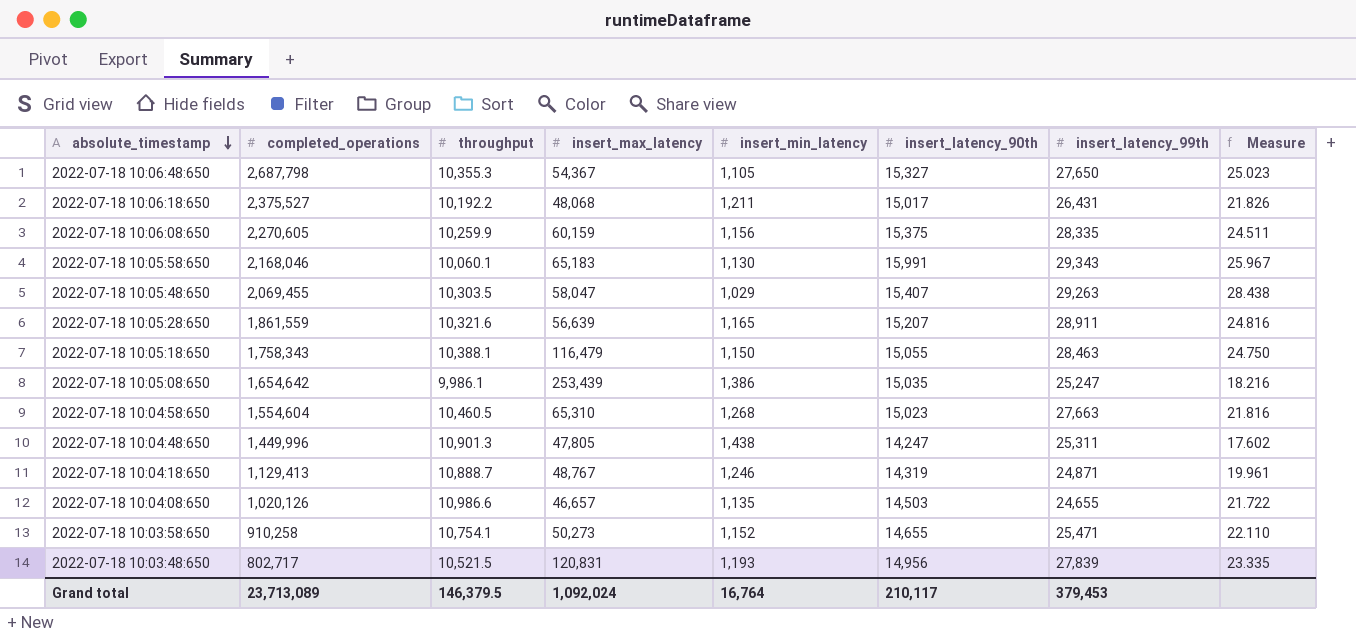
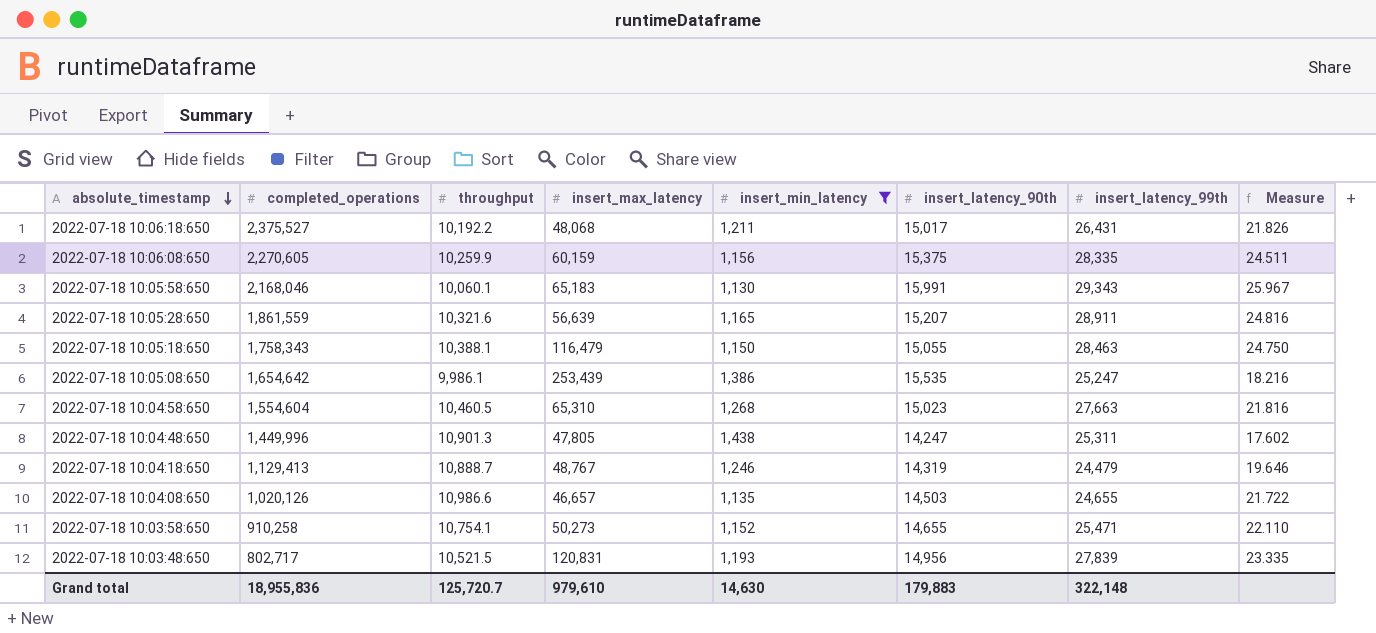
filter: none -> insert_min_latency >= 1,130
2022-07-18 10:05:08:650 | insert_latency_90th: 15,035 -> 15,535
2022-07-18 10:04:18:650 | insert_latency_99th: 24,871 -> 24,479
2022-07-18 10:04:18:650 | Measure: 19.961 -> 19.646
Grand total | completed_operations: 23,713,089 -> 18,955,836
Grand total | throughput: 146,379.5 -> 125,720.7
Grand total | insert_max_latency: 1,092,024 -> 979,610
Grand total | insert_min_latency: 16,764 -> 14,630
Grand total | insert_latency_90th: 210,117 -> 179,883
Grand total | insert_latency_99th: 379,453 -> 322,148

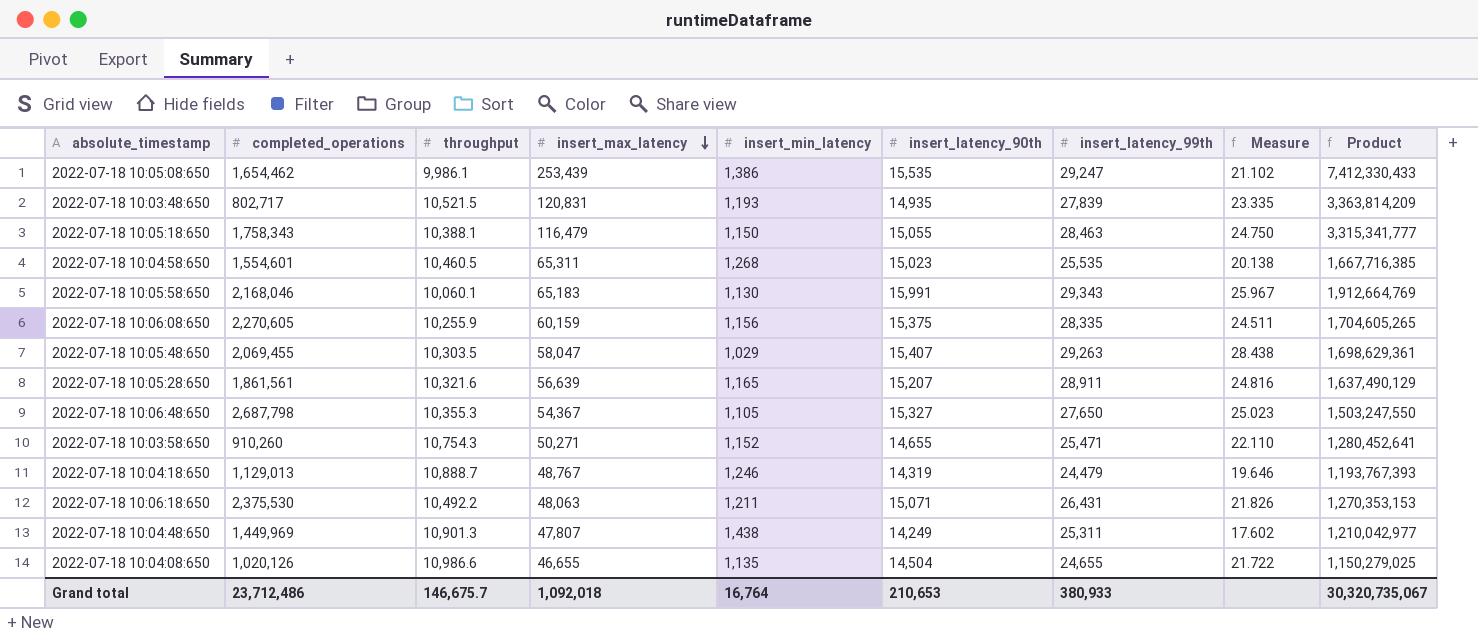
filter: insert_min_latency >= 1,130 -> none
row order: absolute_timestamp descending -> insert_max_latency descending
column Product | formula: none -> [insert_max_latency] * [insert_latency_99th]
2022-07-18 10:05:08:650 | completed_operations: 1,654,642 -> 1,654,462
2022-07-18 10:05:08:650 | insert_latency_99th: 25,247 -> 29,247
2022-07-18 10:05:08:650 | Measure: 18.216 -> 21.102
2022-07-18 10:03:48:650 | insert_latency_90th: 14,956 -> 14,935
2022-07-18 10:04:58:650 | completed_operations: 1,554,604 -> 1,554,601
2022-07-18 10:04:58:650 | insert_max_latency: 65,310 -> 65,311
2022-07-18 10:04:58:650 | insert_latency_99th: 27,663 -> 25,535
2022-07-18 10:04:58:650 | Measure: 21.816 -> 20.138
2022-07-18 10:06:08:650 | throughput: 10,259.9 -> 10,255.9
2022-07-18 10:05:28:650 | completed_operations: 1,861,559 -> 1,861,561
2022-07-18 10:03:58:650 | completed_operations: 910,258 -> 910,260
2022-07-18 10:03:58:650 | throughput: 10,754.1 -> 10,754.3
2022-07-18 10:03:58:650 | insert_max_latency: 50,273 -> 50,271
2022-07-18 10:04:18:650 | completed_operations: 1,129,413 -> 1,129,013
2022-07-18 10:06:18:650 | completed_operations: 2,375,527 -> 2,375,530
2022-07-18 10:06:18:650 | throughput: 10,192.2 -> 10,492.2
2022-07-18 10:06:18:650 | insert_max_latency: 48,068 -> 48,063
2022-07-18 10:06:18:650 | insert_latency_90th: 15,017 -> 15,071
2022-07-18 10:04:48:650 | completed_operations: 1,449,996 -> 1,449,969
2022-07-18 10:04:48:650 | insert_max_latency: 47,805 -> 47,807
2022-07-18 10:04:48:650 | insert_latency_90th: 14,247 -> 14,249
2022-07-18 10:04:08:650 | insert_max_latency: 46,657 -> 46,655
2022-07-18 10:04:08:650 | insert_latency_90th: 14,503 -> 14,504
Grand total | completed_operations: 18,955,836 -> 23,712,486
Grand total | throughput: 125,720.7 -> 146,675.7
Grand total | insert_max_latency: 979,610 -> 1,092,018
Grand total | insert_min_latency: 14,630 -> 16,764
Grand total | insert_latency_90th: 179,883 -> 210,653
Grand total | insert_latency_99th: 322,148 -> 380,933

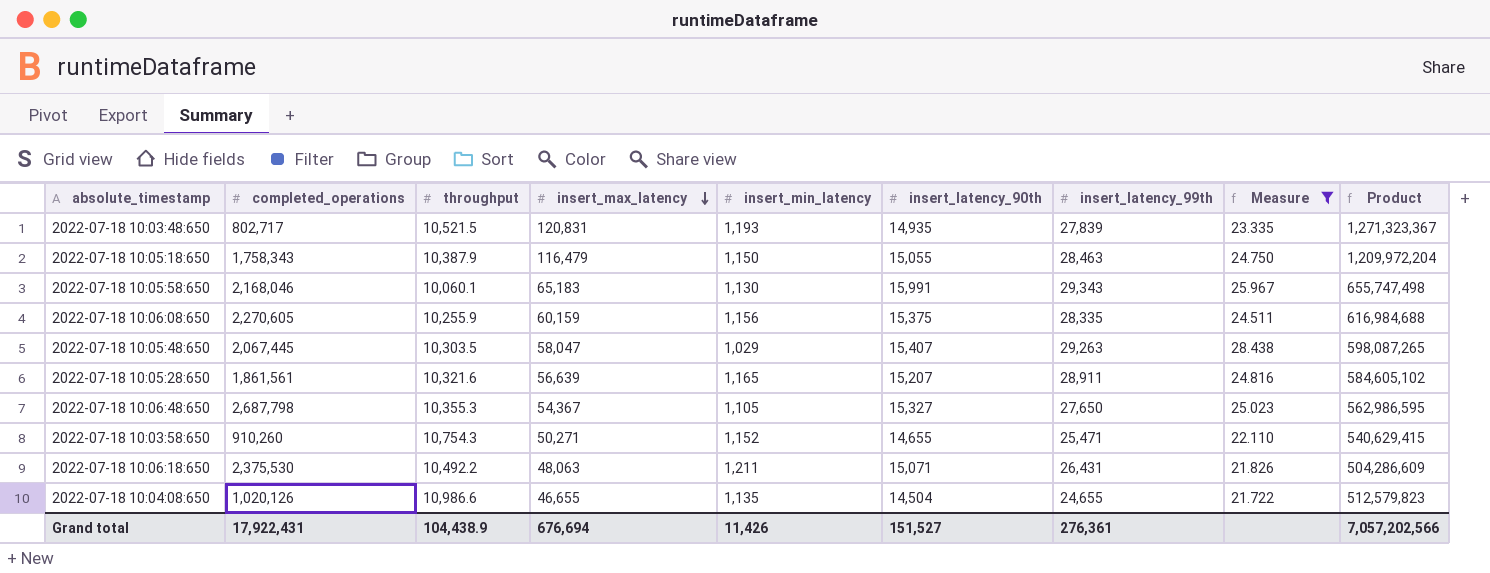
filter: none -> Measure >= 21.722
column Product | formula: [insert_max_latency] * [insert_latency_99th] -> [throughput] * [insert_max_latency]
2022-07-18 10:05:18:650 | throughput: 10,388.1 -> 10,387.9
2022-07-18 10:05:48:650 | completed_operations: 2,069,455 -> 2,067,445
Grand total | completed_operations: 23,712,486 -> 17,922,431
Grand total | throughput: 146,675.7 -> 104,438.9
Grand total | insert_max_latency: 1,092,018 -> 676,694
Grand total | insert_min_latency: 16,764 -> 11,426
Grand total | insert_latency_90th: 210,653 -> 151,527
Grand total | insert_latency_99th: 380,933 -> 276,361
Grand total | Product: 30,320,735,067 -> 7,057,202,566

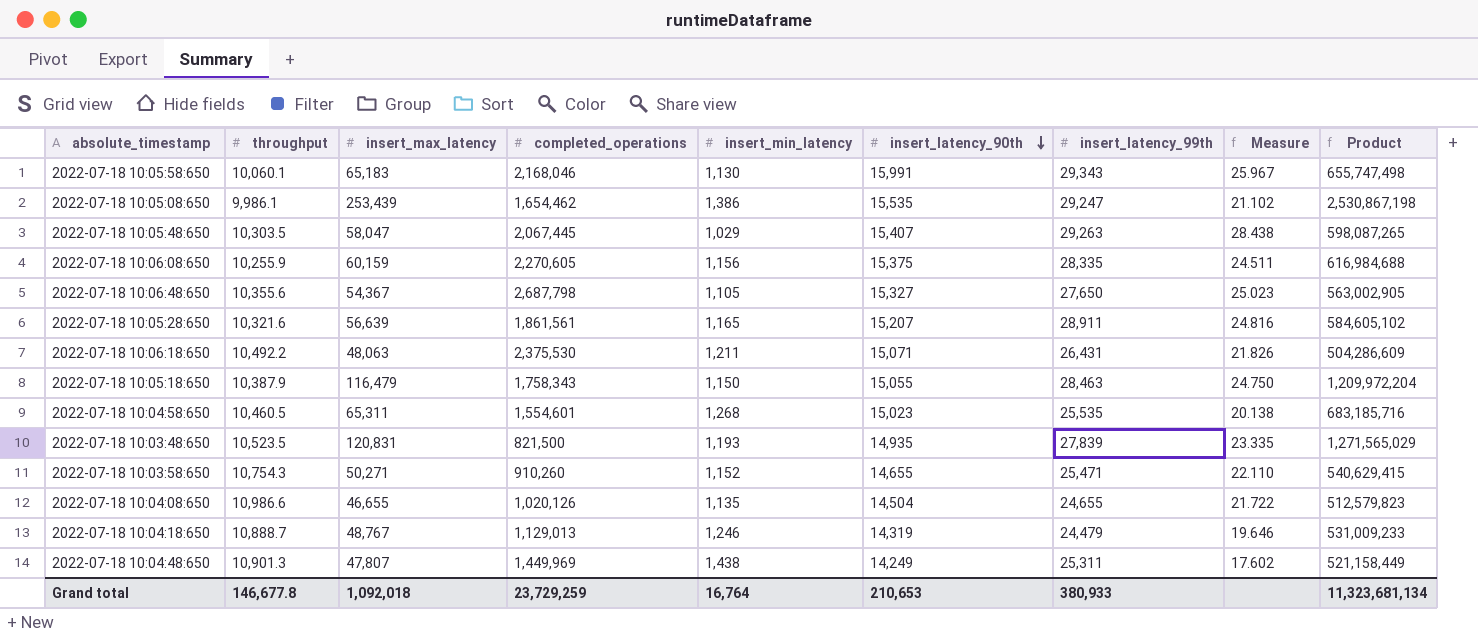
filter: Measure >= 21.722 -> none
row order: insert_max_latency descending -> insert_latency_90th descending
column completed_operations | position: 2 -> 4
2022-07-18 10:06:48:650 | throughput: 10,355.3 -> 10,355.6
2022-07-18 10:06:48:650 | Product: 562,986,595 -> 563,002,905
2022-07-18 10:03:48:650 | throughput: 10,521.5 -> 10,523.5
2022-07-18 10:03:48:650 | completed_operations: 802,717 -> 821,500
2022-07-18 10:03:48:650 | Product: 1,271,323,367 -> 1,271,565,029
Grand total | throughput: 104,438.9 -> 146,677.8
Grand total | insert_max_latency: 676,694 -> 1,092,018
Grand total | completed_operations: 17,922,431 -> 23,729,259
Grand total | insert_min_latency: 11,426 -> 16,764
Grand total | insert_latency_90th: 151,527 -> 210,653
Grand total | insert_latency_99th: 276,361 -> 380,933
Grand total | Product: 7,057,202,566 -> 11,323,681,134

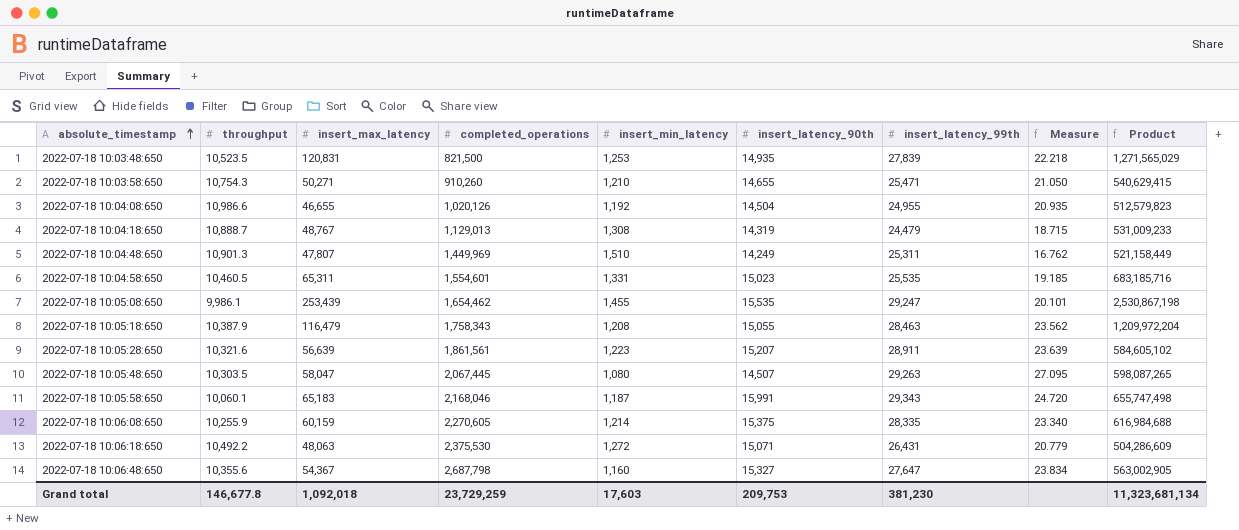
row order: insert_latency_90th descending -> absolute_timestamp ascending
2022-07-18 10:03:48:650 | insert_min_latency: 1,193 -> 1,253
2022-07-18 10:03:48:650 | Measure: 23.335 -> 22.218
2022-07-18 10:03:58:650 | insert_min_latency: 1,152 -> 1,210
2022-07-18 10:03:58:650 | Measure: 22.110 -> 21.050
2022-07-18 10:04:08:650 | insert_min_latency: 1,135 -> 1,192
2022-07-18 10:04:08:650 | insert_latency_99th: 24,655 -> 24,955
2022-07-18 10:04:08:650 | Measure: 21.722 -> 20.935
2022-07-18 10:04:18:650 | insert_min_latency: 1,246 -> 1,308
2022-07-18 10:04:18:650 | Measure: 19.646 -> 18.715
2022-07-18 10:04:48:650 | insert_min_latency: 1,438 -> 1,510
2022-07-18 10:04:48:650 | Measure: 17.602 -> 16.762
2022-07-18 10:04:58:650 | insert_min_latency: 1,268 -> 1,331
2022-07-18 10:04:58:650 | Measure: 20.138 -> 19.185
2022-07-18 10:05:08:650 | insert_min_latency: 1,386 -> 1,455
2022-07-18 10:05:08:650 | Measure: 21.102 -> 20.101
2022-07-18 10:05:18:650 | insert_min_latency: 1,150 -> 1,208
2022-07-18 10:05:18:650 | Measure: 24.750 -> 23.562
2022-07-18 10:05:28:650 | insert_min_latency: 1,165 -> 1,223
2022-07-18 10:05:28:650 | Measure: 24.816 -> 23.639
2022-07-18 10:05:48:650 | insert_min_latency: 1,029 -> 1,080
2022-07-18 10:05:48:650 | insert_latency_90th: 15,407 -> 14,507
2022-07-18 10:05:48:650 | Measure: 28.438 -> 27.095
2022-07-18 10:05:58:650 | insert_min_latency: 1,130 -> 1,187
2022-07-18 10:05:58:650 | Measure: 25.967 -> 24.720
2022-07-18 10:06:08:650 | insert_min_latency: 1,156 -> 1,214
2022-07-18 10:06:08:650 | Measure: 24.511 -> 23.340
2022-07-18 10:06:18:650 | insert_min_latency: 1,211 -> 1,272
2022-07-18 10:06:18:650 | Measure: 21.826 -> 20.779
2022-07-18 10:06:48:650 | insert_min_latency: 1,105 -> 1,160
2022-07-18 10:06:48:650 | insert_latency_99th: 27,650 -> 27,647
2022-07-18 10:06:48:650 | Measure: 25.023 -> 23.834
Grand total | insert_min_latency: 16,764 -> 17,603
Grand total | insert_latency_90th: 210,653 -> 209,753
Grand total | insert_latency_99th: 380,933 -> 381,230

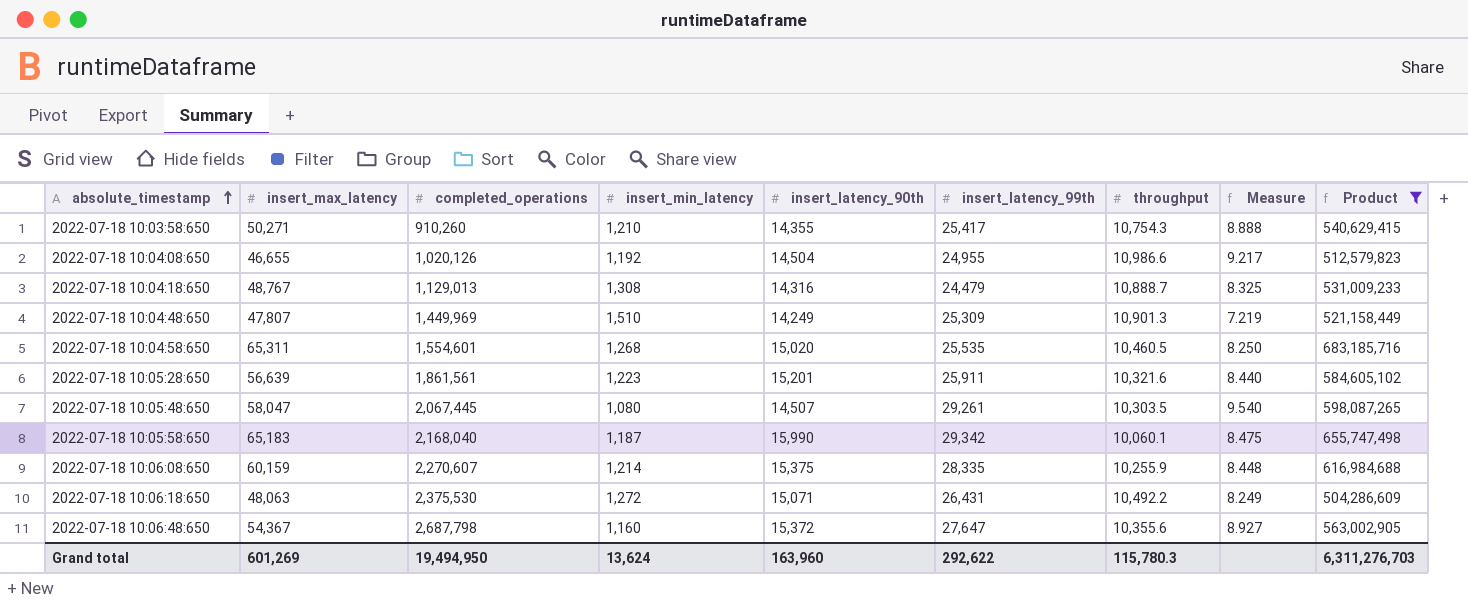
filter: none -> Product <= 683,185,716
column throughput | position: 2 -> 7
column Measure | formula: [insert_latency_99th] / [insert_min_latency] -> [throughput] / [insert_min_latency]
2022-07-18 10:03:58:650 | insert_latency_90th: 14,655 -> 14,355
2022-07-18 10:03:58:650 | insert_latency_99th: 25,471 -> 25,417
2022-07-18 10:04:18:650 | insert_latency_90th: 14,319 -> 14,316
2022-07-18 10:04:48:650 | insert_latency_99th: 25,311 -> 25,309
2022-07-18 10:04:58:650 | insert_min_latency: 1,331 -> 1,268
2022-07-18 10:04:58:650 | insert_latency_90th: 15,023 -> 15,020
2022-07-18 10:05:28:650 | insert_latency_90th: 15,207 -> 15,201
2022-07-18 10:05:28:650 | insert_latency_99th: 28,911 -> 25,911
2022-07-18 10:05:48:650 | insert_latency_99th: 29,263 -> 29,261
2022-07-18 10:05:58:650 | completed_operations: 2,168,046 -> 2,168,040
2022-07-18 10:05:58:650 | insert_latency_90th: 15,991 -> 15,990
2022-07-18 10:05:58:650 | insert_latency_99th: 29,343 -> 29,342
2022-07-18 10:06:08:650 | completed_operations: 2,270,605 -> 2,270,607
2022-07-18 10:06:48:650 | insert_latency_90th: 15,327 -> 15,372
Grand total | insert_max_latency: 1,092,018 -> 601,269
Grand total | completed_operations: 23,729,259 -> 19,494,950
Grand total | insert_min_latency: 17,603 -> 13,624
Grand total | insert_latency_90th: 209,753 -> 163,960
Grand total | insert_latency_99th: 381,230 -> 292,622
Grand total | throughput: 146,677.8 -> 115,780.3
Grand total | Product: 11,323,681,134 -> 6,311,276,703

